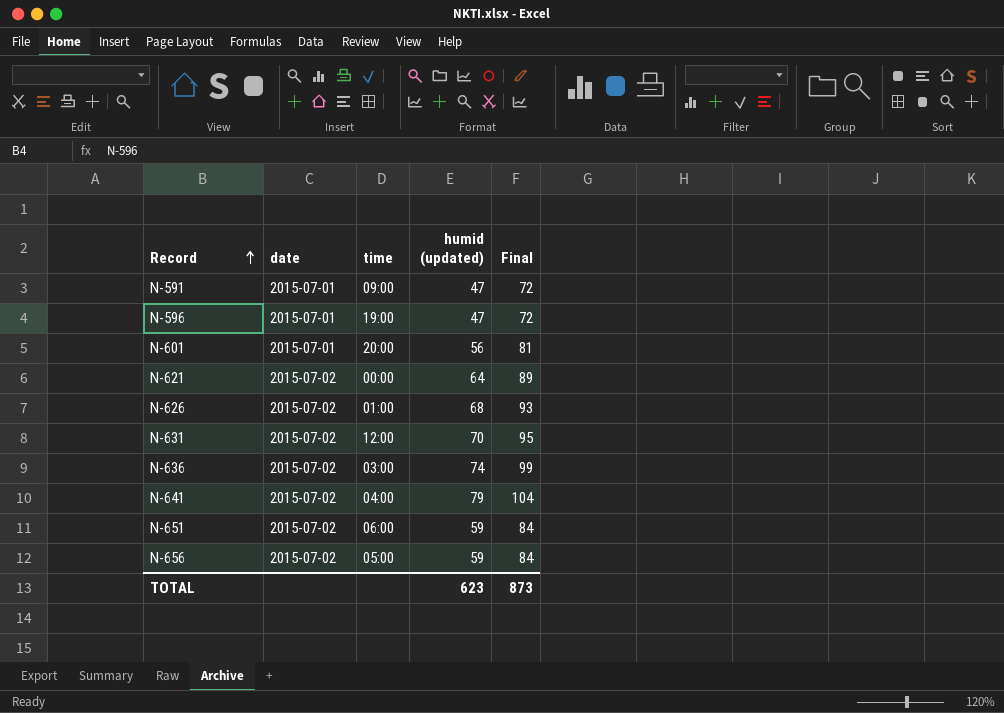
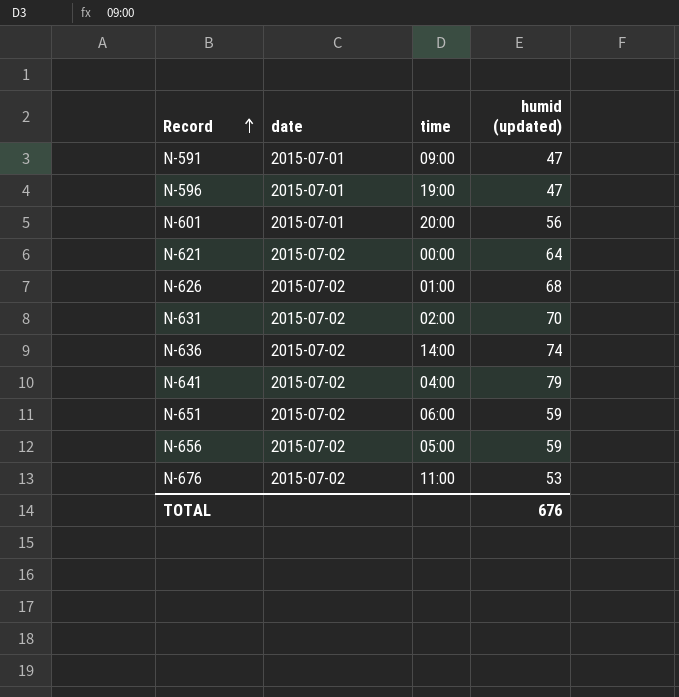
column Final | formula: [humid (updated)] + 25 -> none
N-631 | time: 12:00 -> 02:00
N-636 | time: 03:00 -> 14:00
row N-676: none -> 2015-07-02 | 11:00 | 53
TOTAL | humid (updated): 623 -> 676

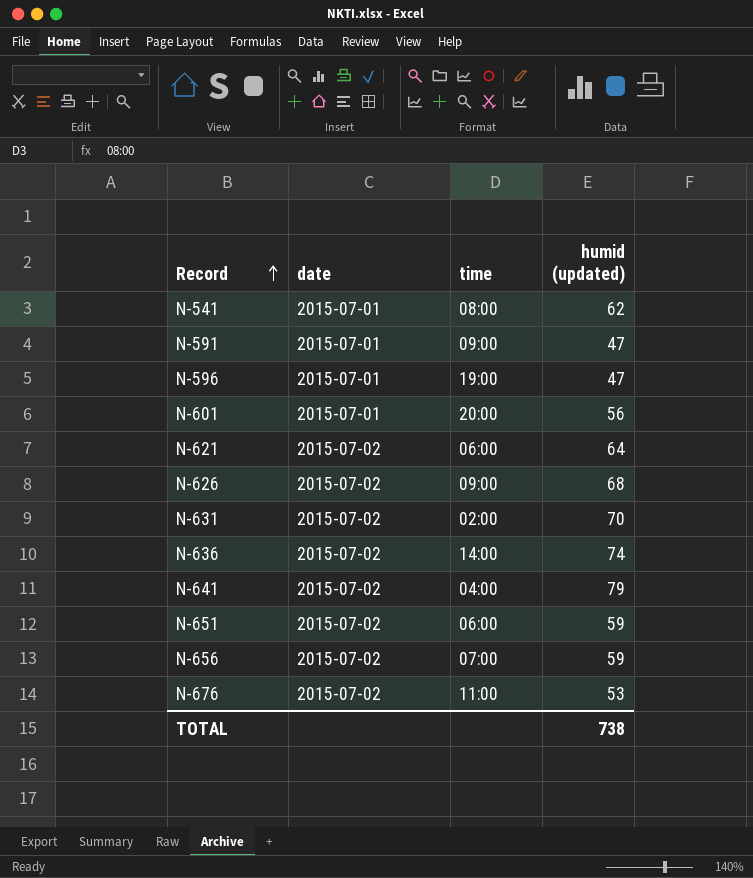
row N-541: none -> 2015-07-01 | 08:00 | 62
N-621 | time: 00:00 -> 06:00
N-626 | time: 01:00 -> 09:00
N-656 | time: 05:00 -> 07:00
TOTAL | humid (updated): 676 -> 738

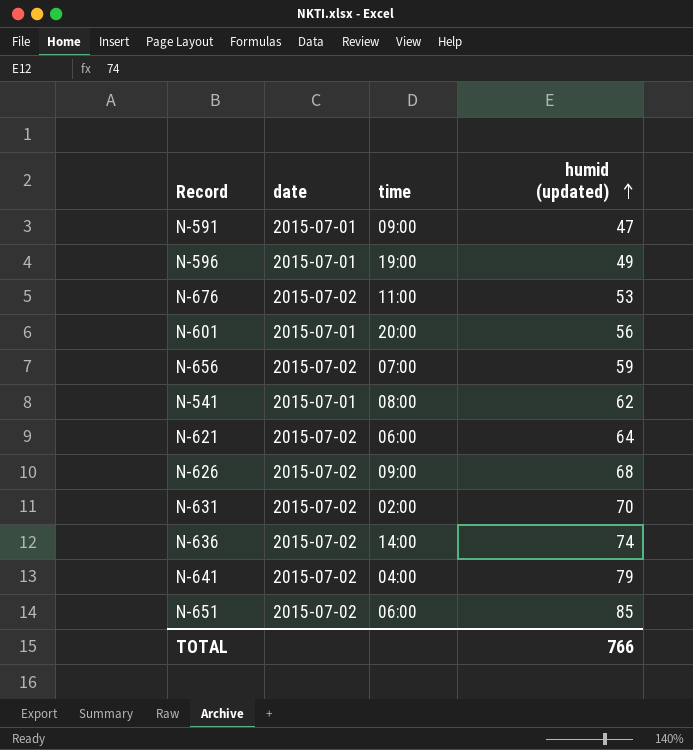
row order: Record ascending -> humid (updated) ascending
N-596 | humid (updated): 47 -> 49
N-651 | humid (updated): 59 -> 85
TOTAL | humid (updated): 738 -> 766

